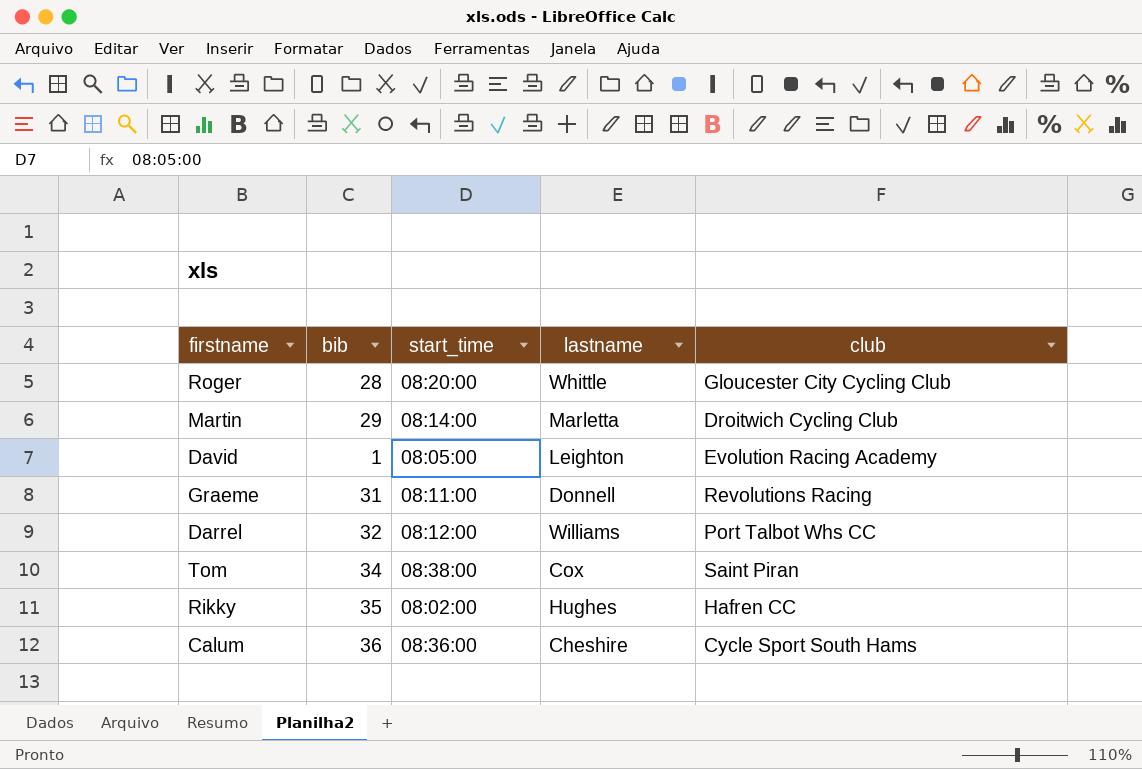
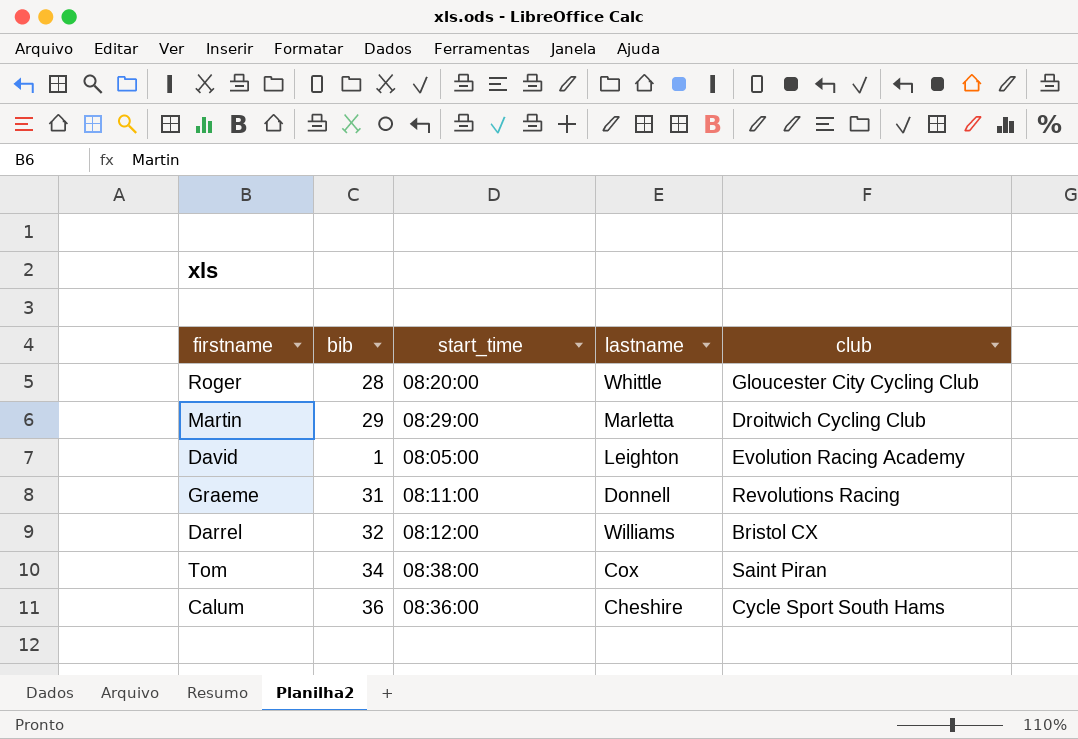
row Rikky: 35 | 08:02:00 | Hughes | Hafren CC -> none
Martin | start_time: 08:14:00 -> 08:29:00
Darrel | club: Port Talbot Whs CC -> Bristol CX

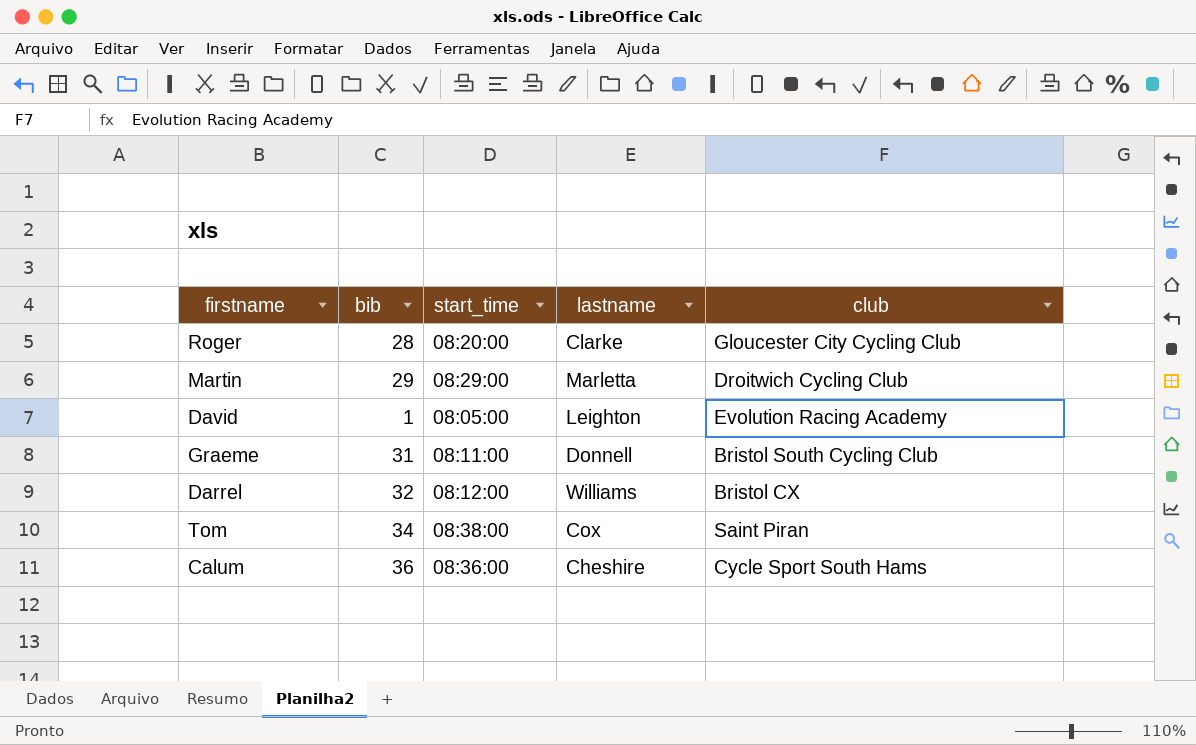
Roger | lastname: Whittle -> Clarke
Graeme | club: Revolutions Racing -> Bristol South Cycling Club

